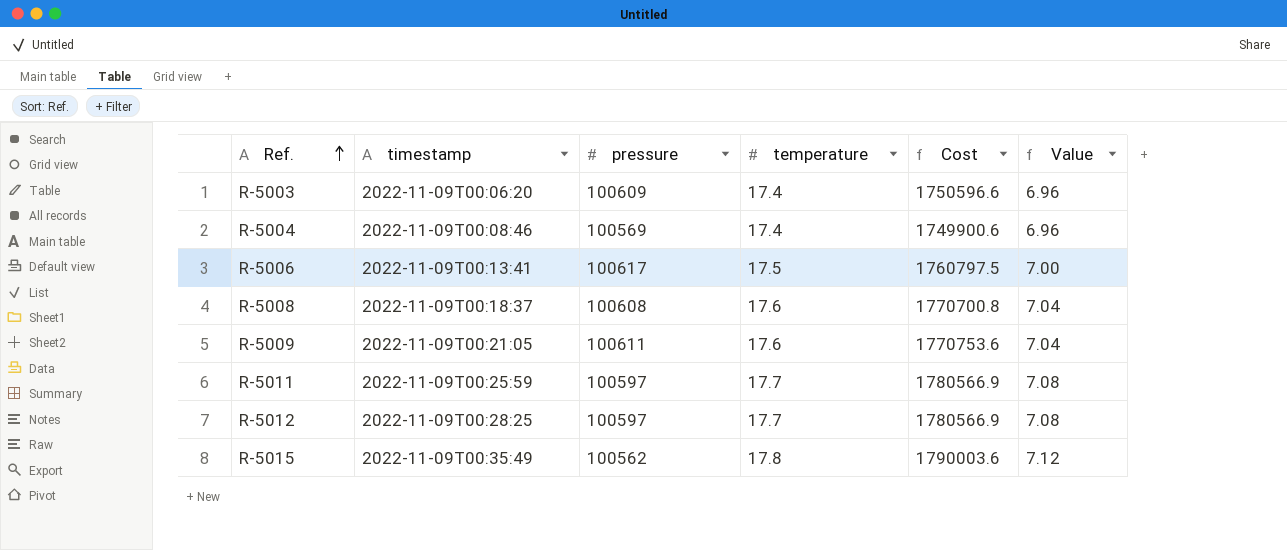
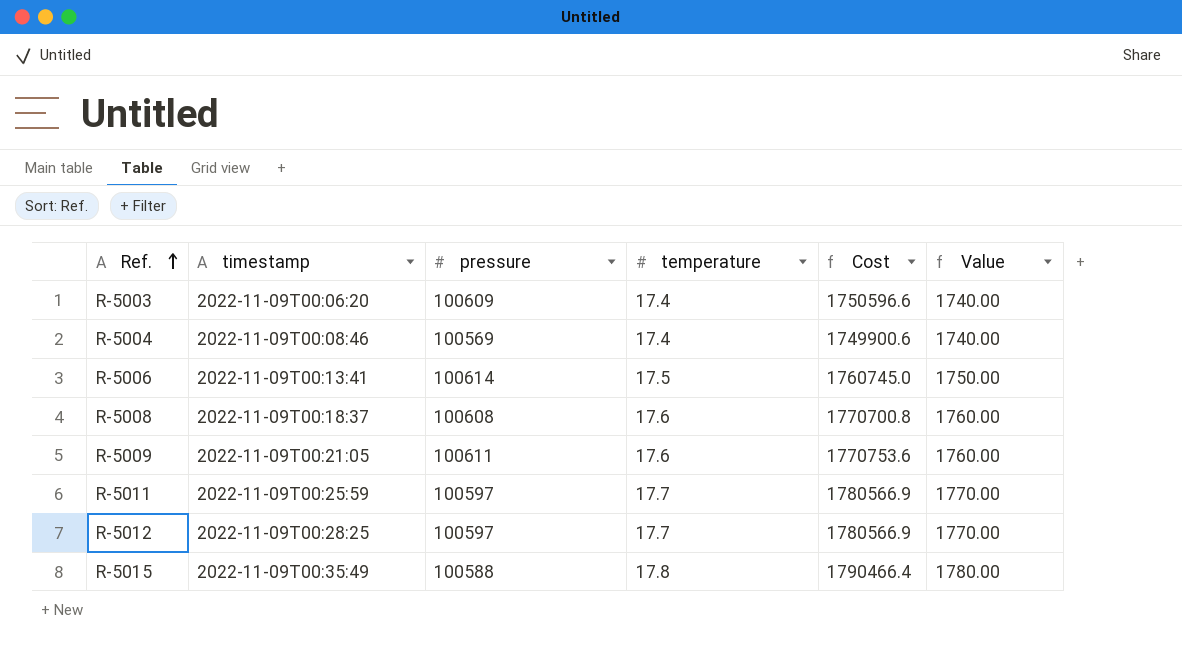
column Value | formula: [temperature] * 0.4 -> [temperature] * 100
R-5006 | pressure: 100617 -> 100614
R-5006 | Cost: 1760797.5 -> 1760745.0
R-5015 | pressure: 100562 -> 100588
R-5015 | Cost: 1790003.6 -> 1790466.4

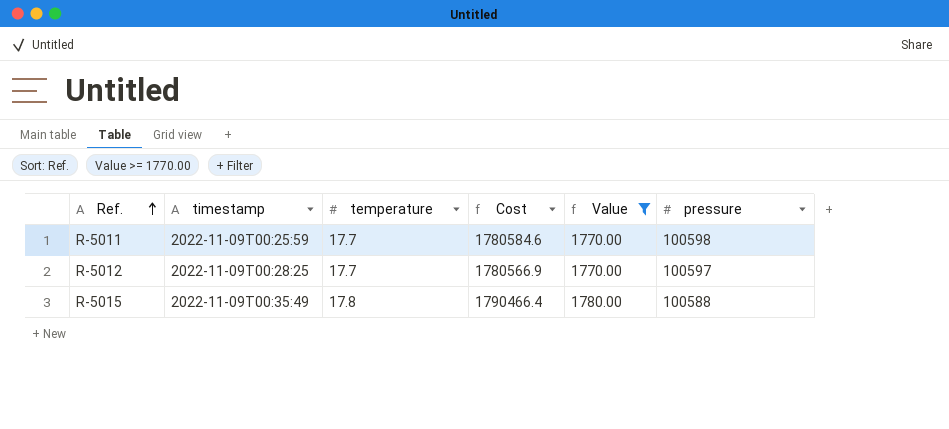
filter: none -> Value >= 1770.00
column pressure | position: 3 -> 6
R-5011 | Cost: 1780566.9 -> 1780584.6
R-5011 | pressure: 100597 -> 100598

